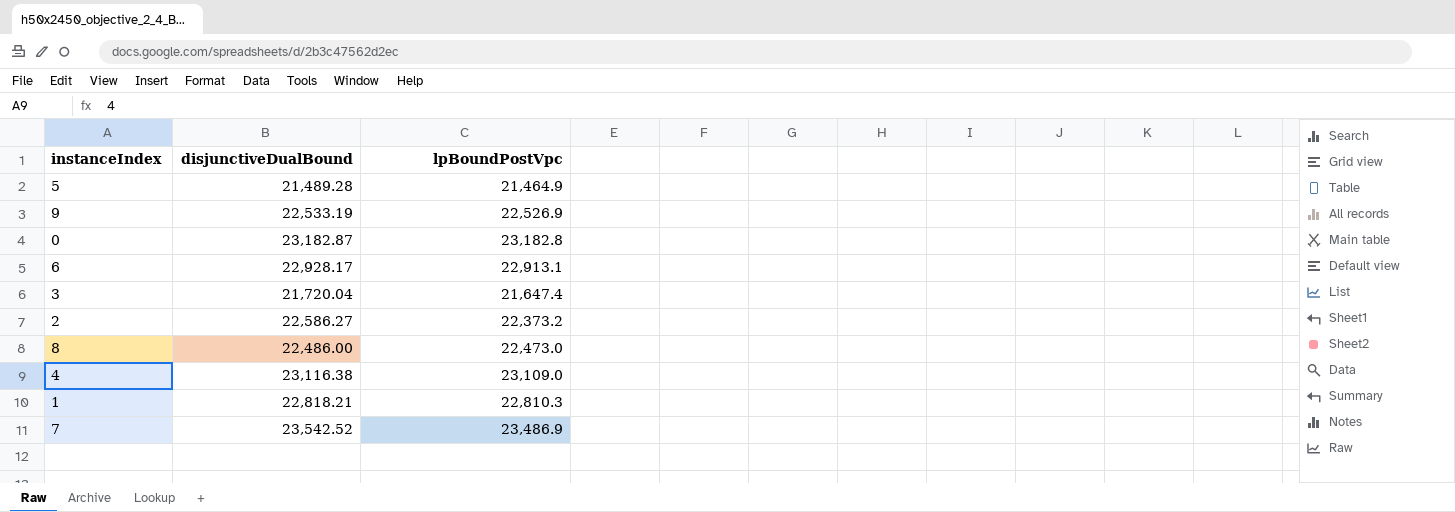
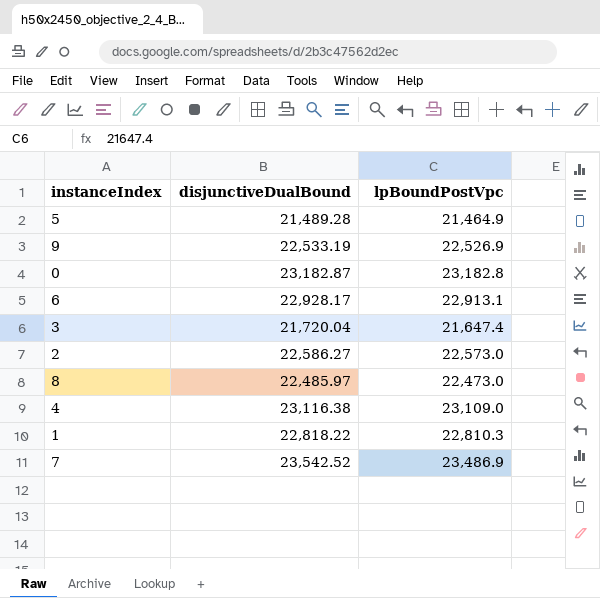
2 | lpBoundPostVpc: 22,373.2 -> 22,573.0
8 | disjunctiveDualBound: 22,486.00 -> 22,485.97
1 | disjunctiveDualBound: 22,818.21 -> 22,818.22

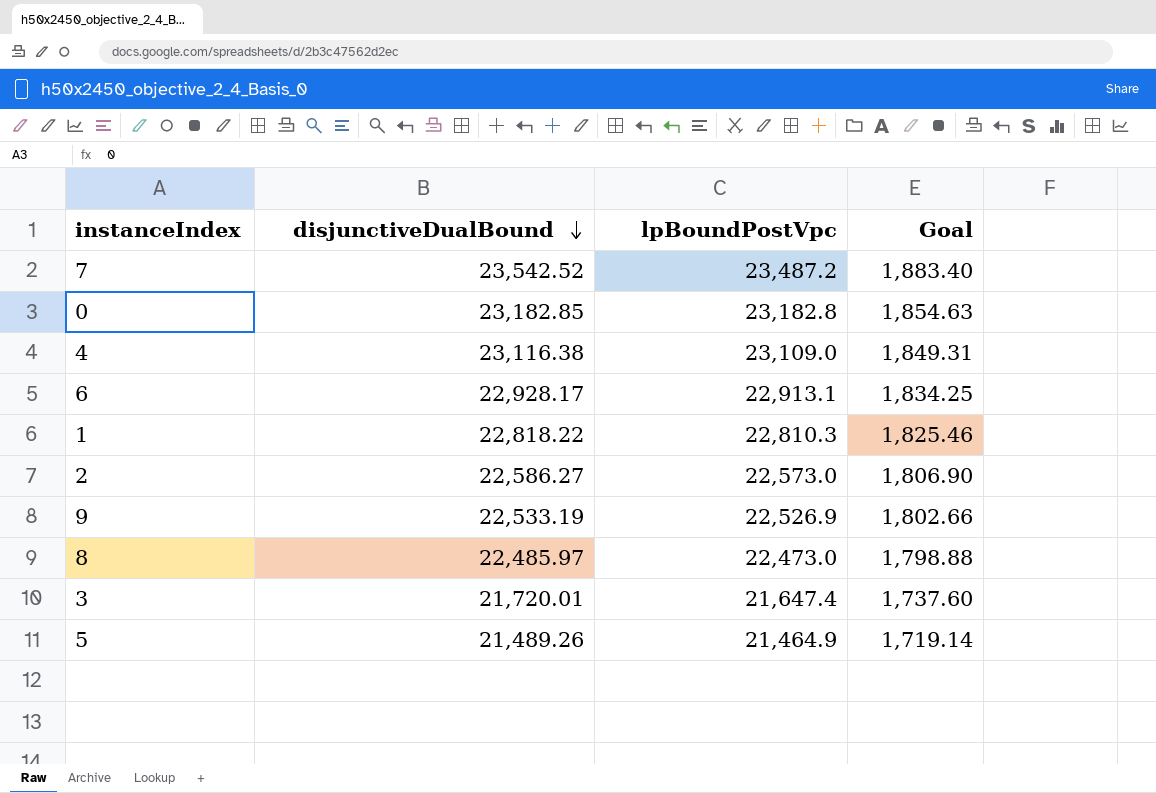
row order: none -> disjunctiveDualBound descending
column Goal | formula: none -> [disjunctiveDualBound] * 0.08
7 | lpBoundPostVpc: 23,486.9 -> 23,487.2
0 | disjunctiveDualBound: 23,182.87 -> 23,182.85
3 | disjunctiveDualBound: 21,720.04 -> 21,720.01
5 | disjunctiveDualBound: 21,489.28 -> 21,489.26

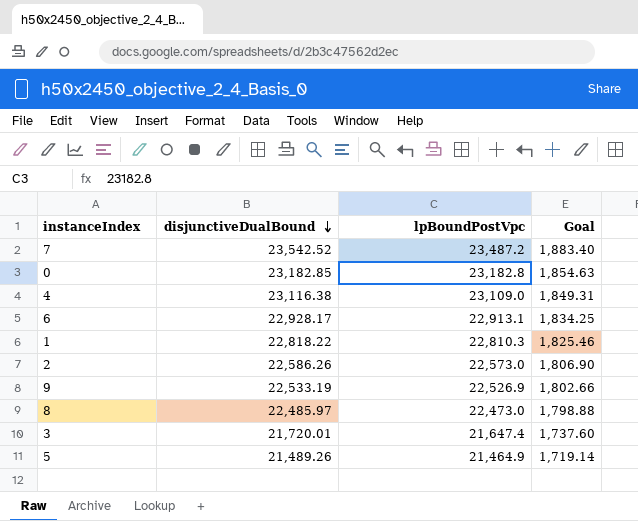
2 | disjunctiveDualBound: 22,586.27 -> 22,586.26

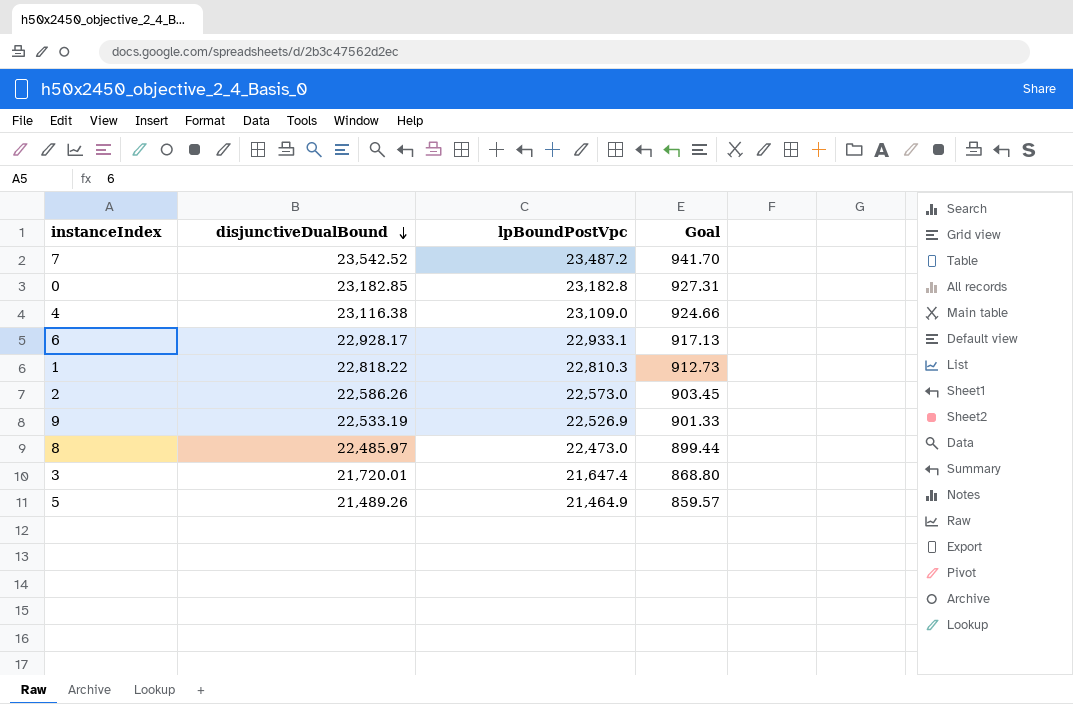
column Goal | formula: [disjunctiveDualBound] * 0.08 -> [disjunctiveDualBound] * 0.04
6 | lpBoundPostVpc: 22,913.1 -> 22,933.1

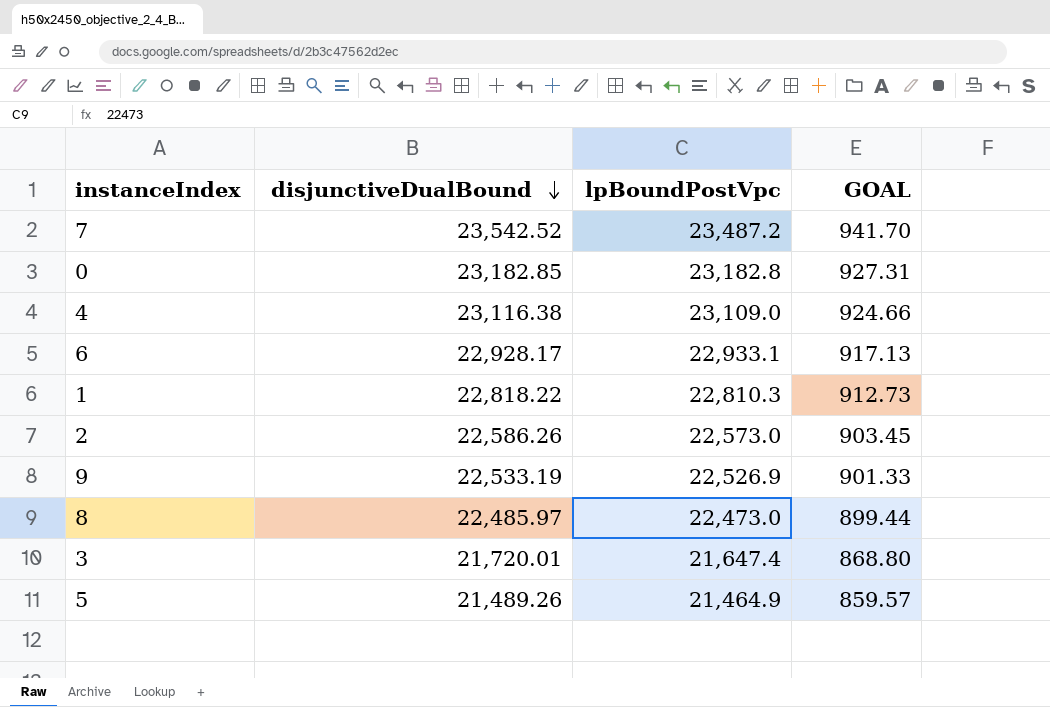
column name: Goal -> GOAL

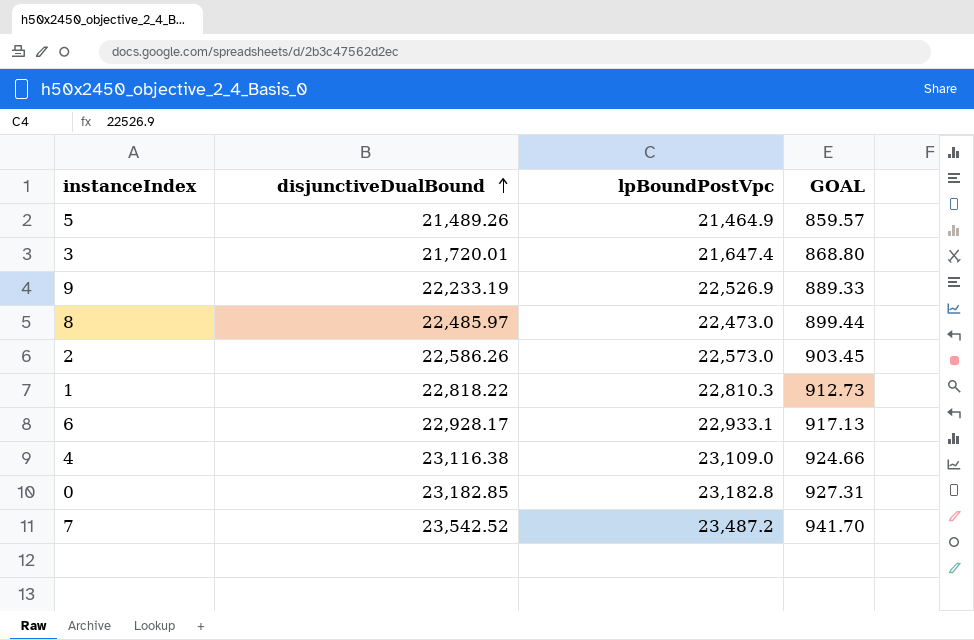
row order: disjunctiveDualBound descending -> disjunctiveDualBound ascending
9 | disjunctiveDualBound: 22,533.19 -> 22,233.19
9 | GOAL: 901.33 -> 889.33

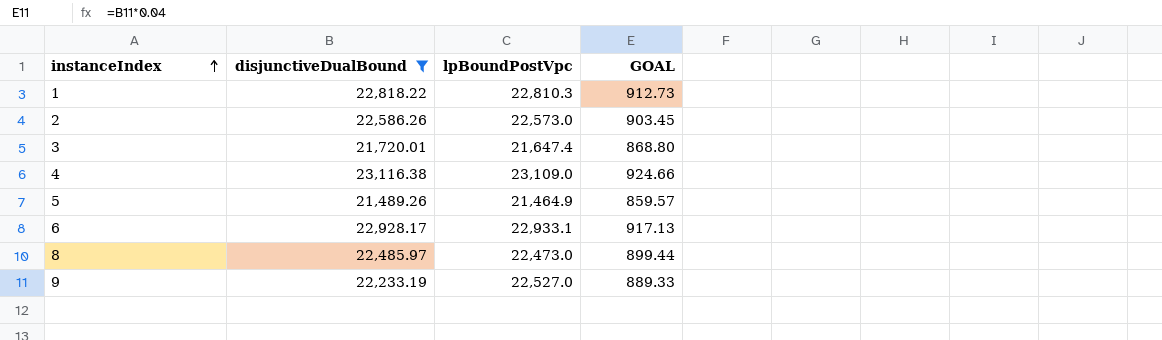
filter: none -> disjunctiveDualBound <= 23,116.38
row order: disjunctiveDualBound ascending -> instanceIndex ascending
9 | lpBoundPostVpc: 22,526.9 -> 22,527.0

